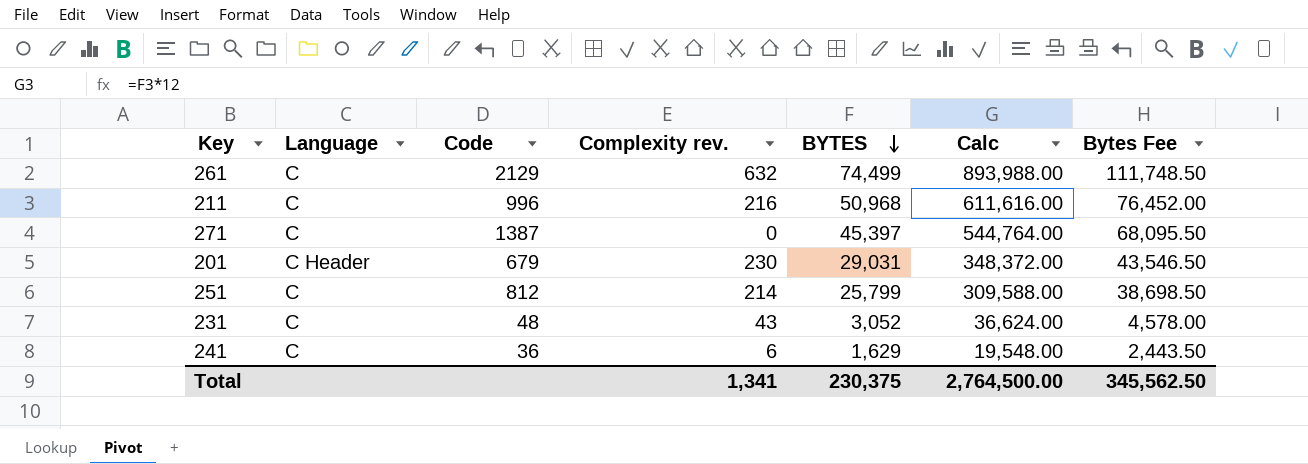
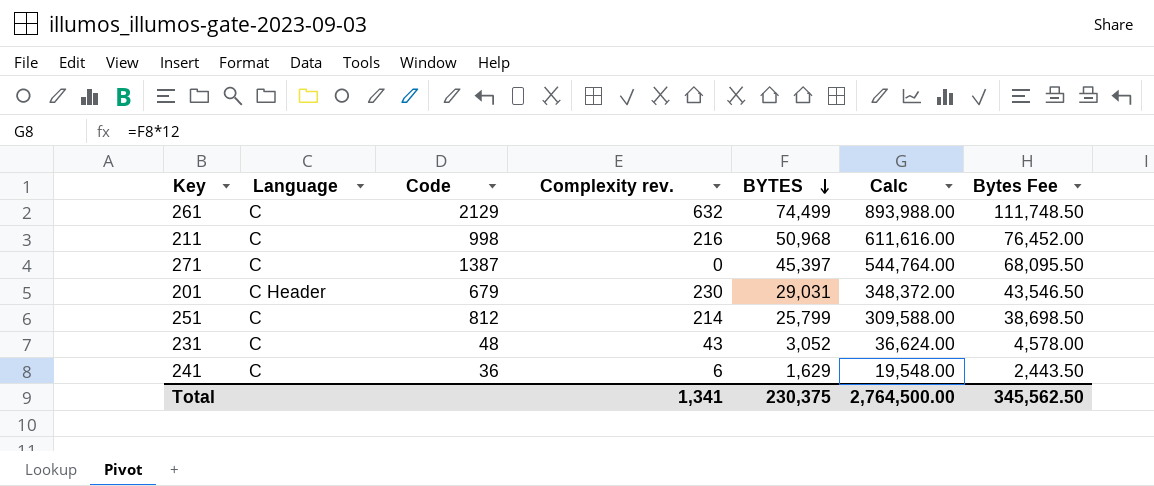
211 | Code: 996 -> 998

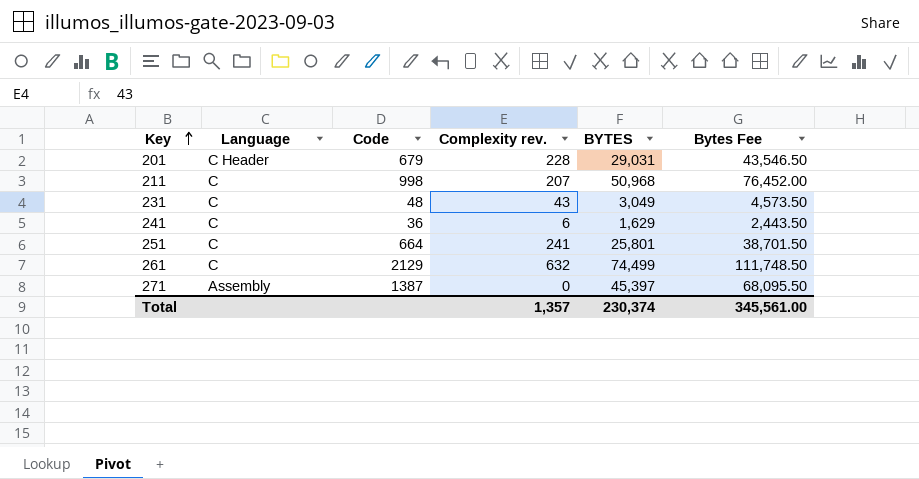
row order: BYTES descending -> Key ascending
column Calc | formula: [BYTES] * 12 -> none
201 | Complexity rev.: 230 -> 228
211 | Complexity rev.: 216 -> 207
231 | BYTES: 3,052 -> 3,049
231 | Bytes Fee: 4,578.00 -> 4,573.50
251 | Code: 812 -> 664
251 | Complexity rev.: 214 -> 241
251 | BYTES: 25,799 -> 25,801
251 | Bytes Fee: 38,698.50 -> 38,701.50
271 | Language: C -> Assembly
Total | Complexity rev.: 1,341 -> 1,357
Total | BYTES: 230,375 -> 230,374
Total | Bytes Fee: 345,562.50 -> 345,561.00

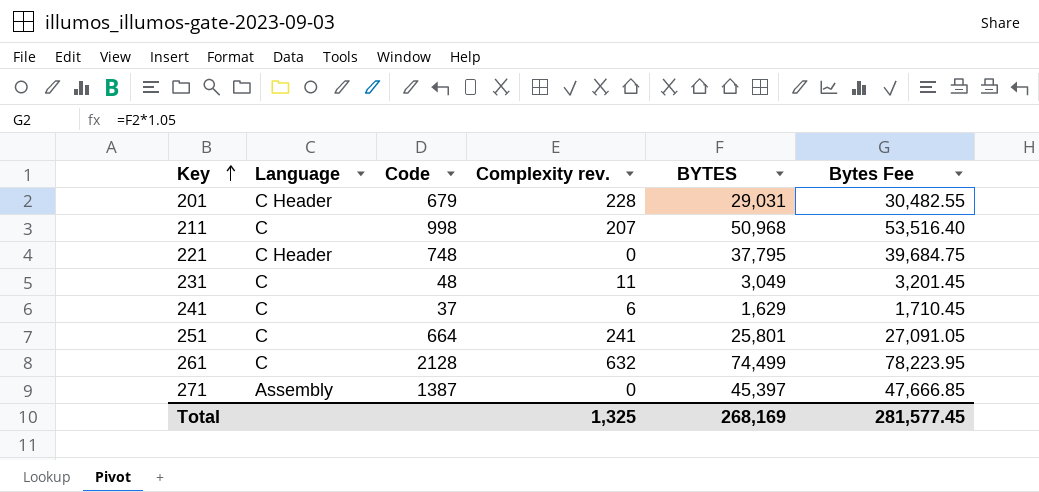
column Bytes Fee | formula: [BYTES] * 1.5 -> [BYTES] * 1.05
row 221: none -> C Header | 748 | 0 | 37,795 | 39,684.75
231 | Complexity rev.: 43 -> 11
241 | Code: 36 -> 37
261 | Code: 2129 -> 2128
Total | Complexity rev.: 1,357 -> 1,325
Total | BYTES: 230,374 -> 268,169
Total | Bytes Fee: 345,561.00 -> 281,577.45

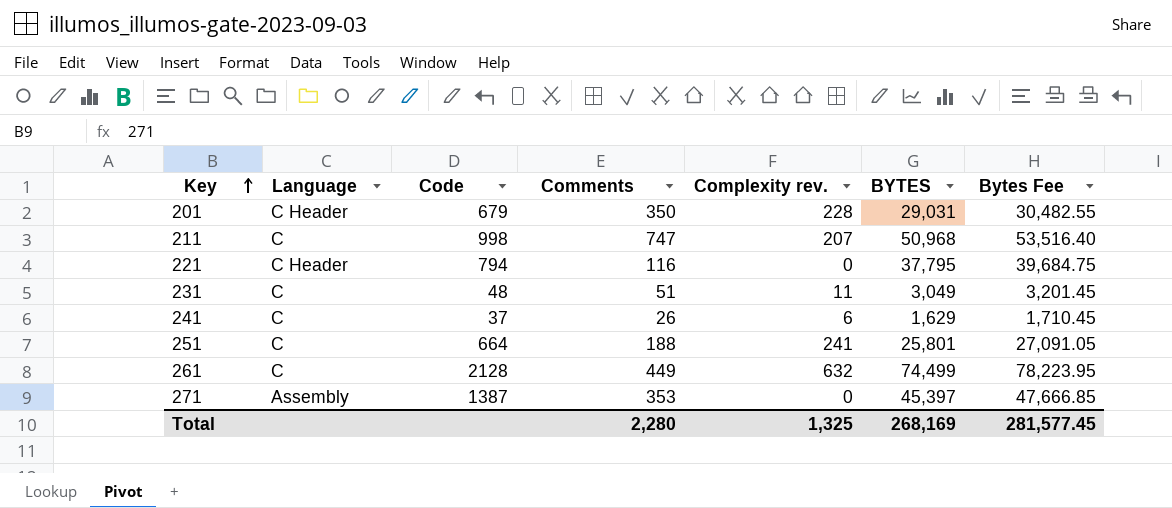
column Comments | position: none -> 4
221 | Code: 748 -> 794

